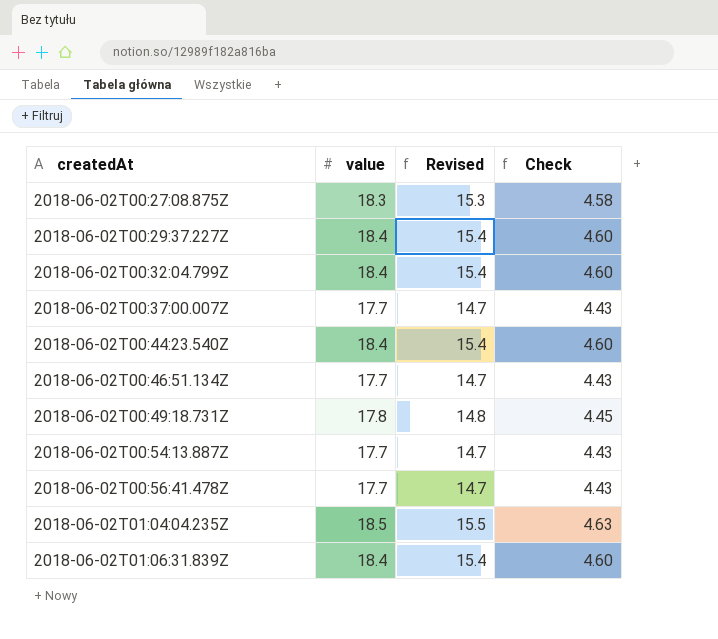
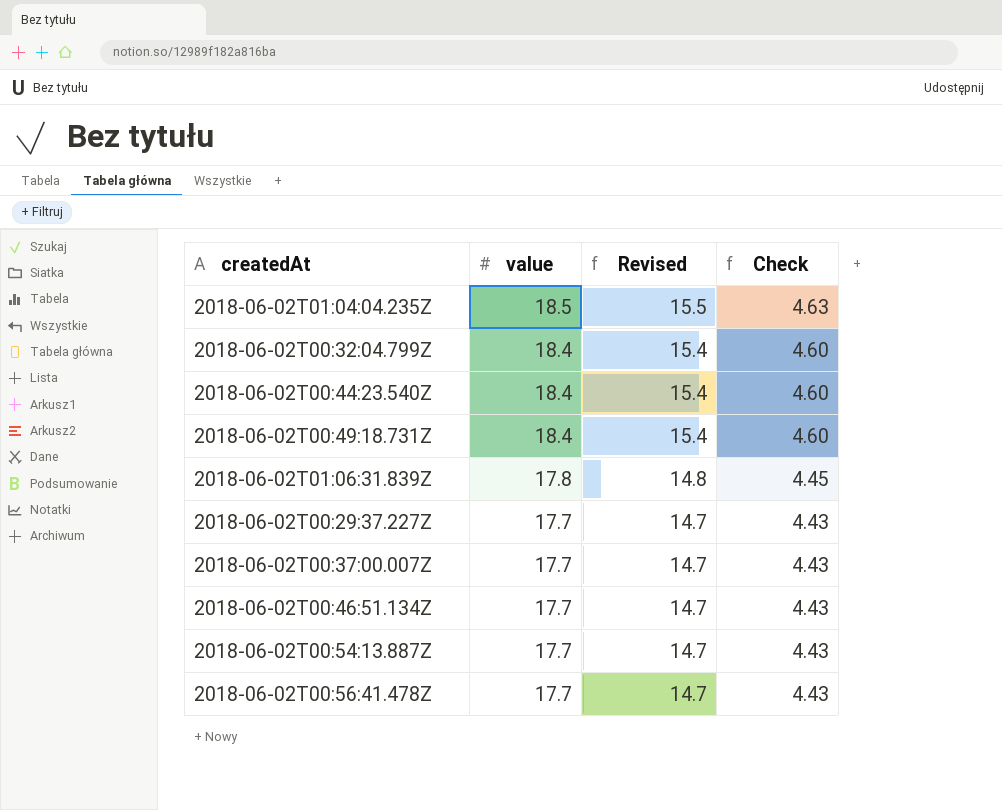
row order: createdAt ascending -> value descending
row 2018-06-02T00:27:08.875Z: 18.3 | 15.3 | 4.58 -> none
2018-06-02T00:49:18.731Z | value: 17.8 -> 18.4
2018-06-02T00:49:18.731Z | Revised: 14.8 -> 15.4
2018-06-02T00:49:18.731Z | Check: 4.45 -> 4.60
2018-06-02T01:06:31.839Z | value: 18.4 -> 17.8
2018-06-02T01:06:31.839Z | Revised: 15.4 -> 14.8
2018-06-02T01:06:31.839Z | Check: 4.60 -> 4.45
2018-06-02T00:29:37.227Z | value: 18.4 -> 17.7
2018-06-02T00:29:37.227Z | Revised: 15.4 -> 14.7
2018-06-02T00:29:37.227Z | Check: 4.60 -> 4.43

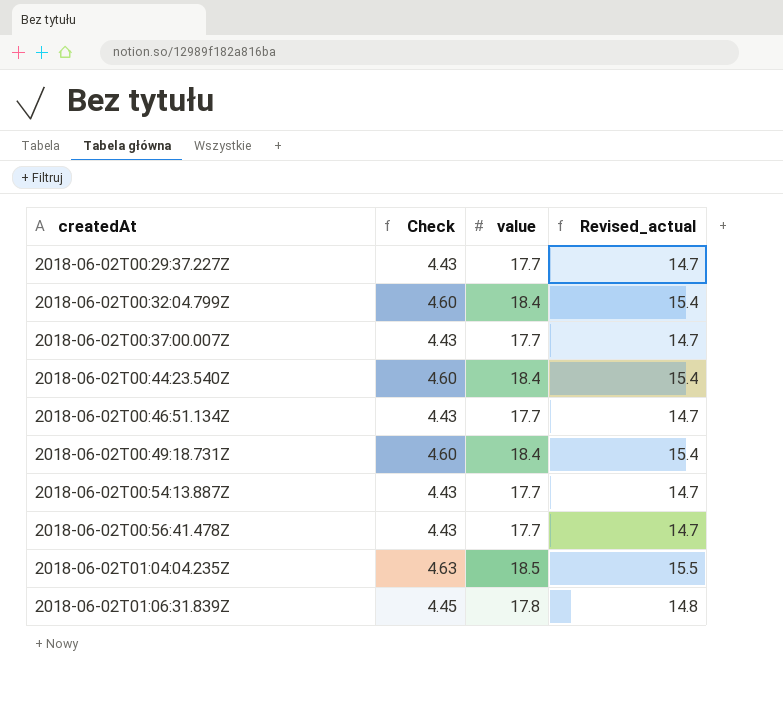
row order: value descending -> createdAt ascending
column Check | position: 4 -> 2
column name: Revised -> Revised_actual

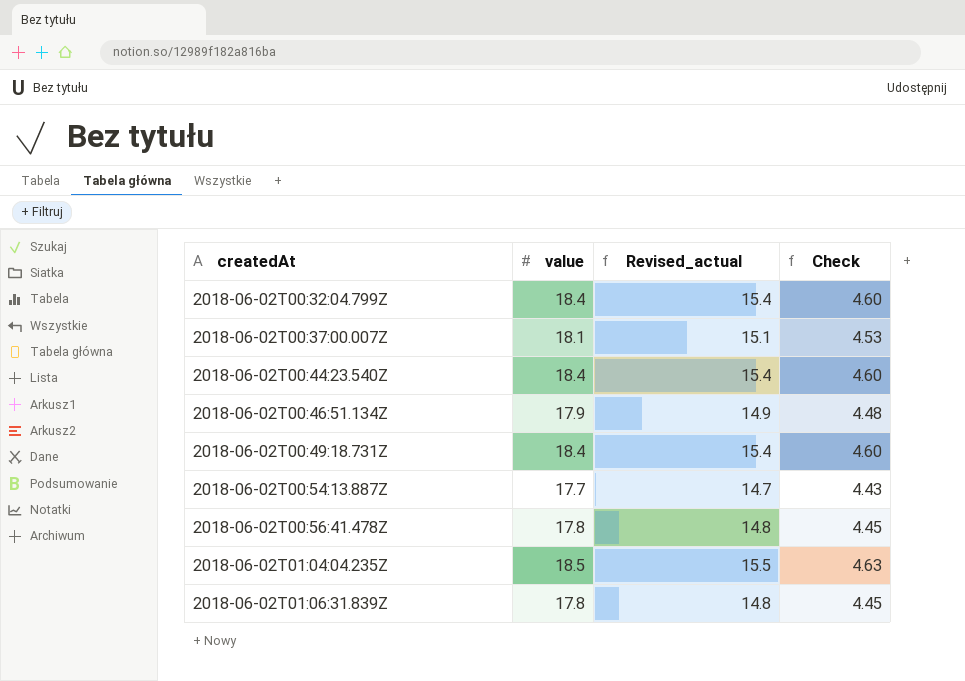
column Check | position: 2 -> 4
row 2018-06-02T00:29:37.227Z: 4.43 | 17.7 | 14.7 -> none
2018-06-02T00:37:00.007Z | value: 17.7 -> 18.1
2018-06-02T00:37:00.007Z | Revised_actual: 14.7 -> 15.1
2018-06-02T00:37:00.007Z | Check: 4.43 -> 4.53
2018-06-02T00:46:51.134Z | value: 17.7 -> 17.9
2018-06-02T00:46:51.134Z | Revised_actual: 14.7 -> 14.9
2018-06-02T00:46:51.134Z | Check: 4.43 -> 4.48
2018-06-02T00:56:41.478Z | value: 17.7 -> 17.8
2018-06-02T00:56:41.478Z | Revised_actual: 14.7 -> 14.8
2018-06-02T00:56:41.478Z | Check: 4.43 -> 4.45

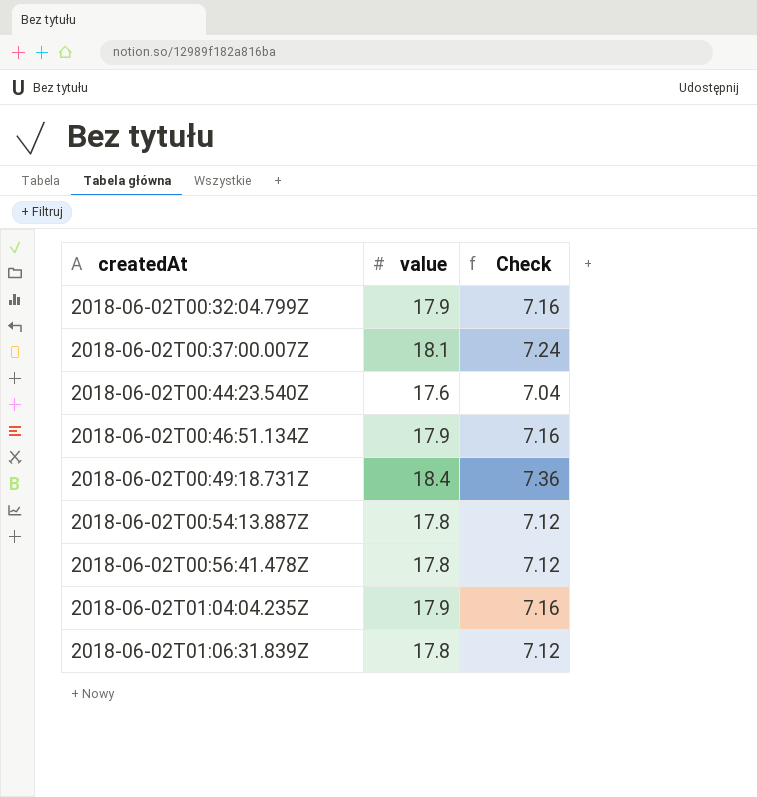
column Revised_actual | formula: [value] - 3 -> none
column Check | formula: [value] * 0.25 -> [value] * 0.4
2018-06-02T00:32:04.799Z | value: 18.4 -> 17.9
2018-06-02T00:44:23.540Z | value: 18.4 -> 17.6
2018-06-02T00:54:13.887Z | value: 17.7 -> 17.8
2018-06-02T01:04:04.235Z | value: 18.5 -> 17.9

